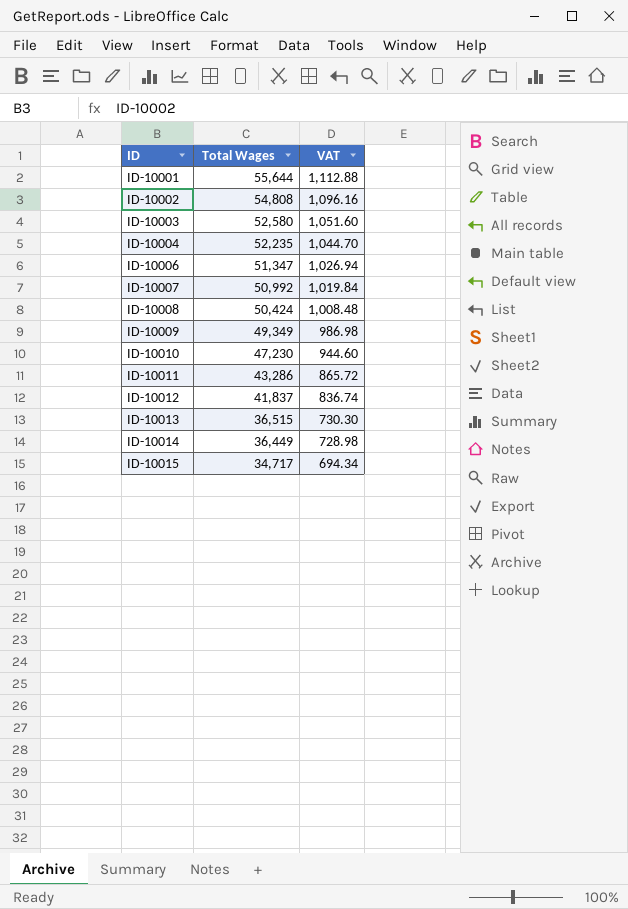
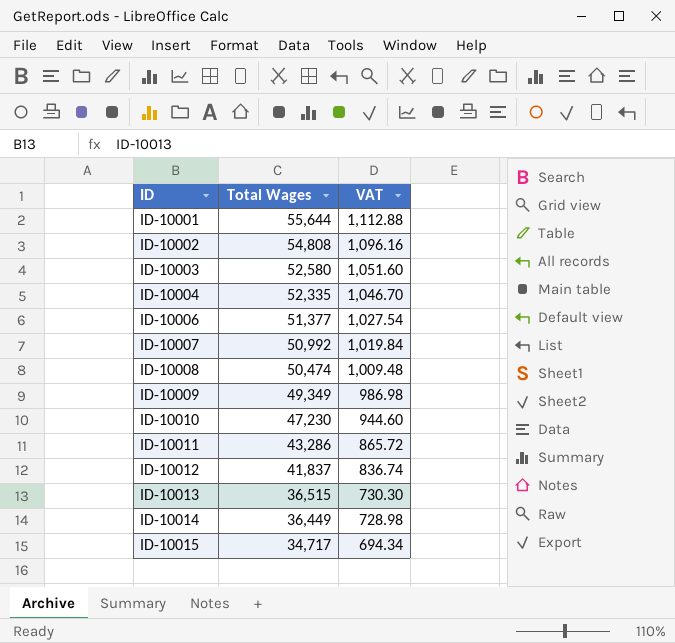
ID-10004 | Total Wages: 52,235 -> 52,335
ID-10004 | VAT: 1,044.70 -> 1,046.70
ID-10006 | Total Wages: 51,347 -> 51,377
ID-10006 | VAT: 1,026.94 -> 1,027.54
ID-10008 | Total Wages: 50,424 -> 50,474
ID-10008 | VAT: 1,008.48 -> 1,009.48

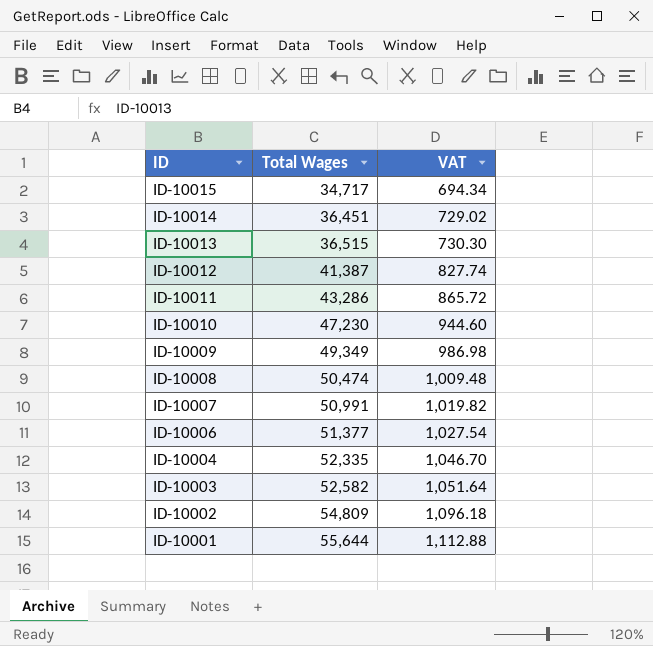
row order: ID ascending -> ID descending
ID-10014 | Total Wages: 36,449 -> 36,451
ID-10014 | VAT: 728.98 -> 729.02
ID-10012 | Total Wages: 41,837 -> 41,387
ID-10012 | VAT: 836.74 -> 827.74
ID-10007 | Total Wages: 50,992 -> 50,991
ID-10007 | VAT: 1,019.84 -> 1,019.82
ID-10003 | Total Wages: 52,580 -> 52,582
ID-10003 | VAT: 1,051.60 -> 1,051.64
ID-10002 | Total Wages: 54,808 -> 54,809
ID-10002 | VAT: 1,096.16 -> 1,096.18

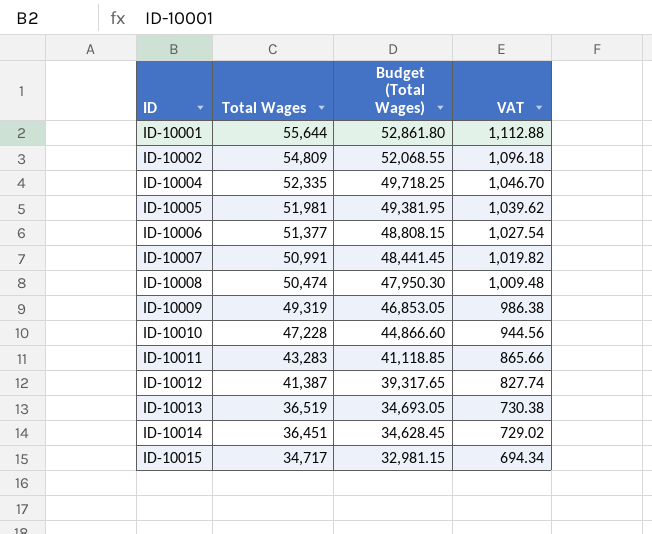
row order: ID descending -> ID ascending
column Budget (Total Wages) | formula: none -> [Total Wages] * 0.95
row ID-10003: 52,582 | 1,051.64 -> none
row ID-10005: none -> 51,981 | 49,381.95 | 1,039.62
ID-10009 | Total Wages: 49,349 -> 49,319
ID-10009 | VAT: 986.98 -> 986.38
ID-10010 | Total Wages: 47,230 -> 47,228
ID-10010 | VAT: 944.60 -> 944.56
ID-10011 | Total Wages: 43,286 -> 43,283
ID-10011 | VAT: 865.72 -> 865.66
ID-10013 | Total Wages: 36,515 -> 36,519
ID-10013 | VAT: 730.30 -> 730.38

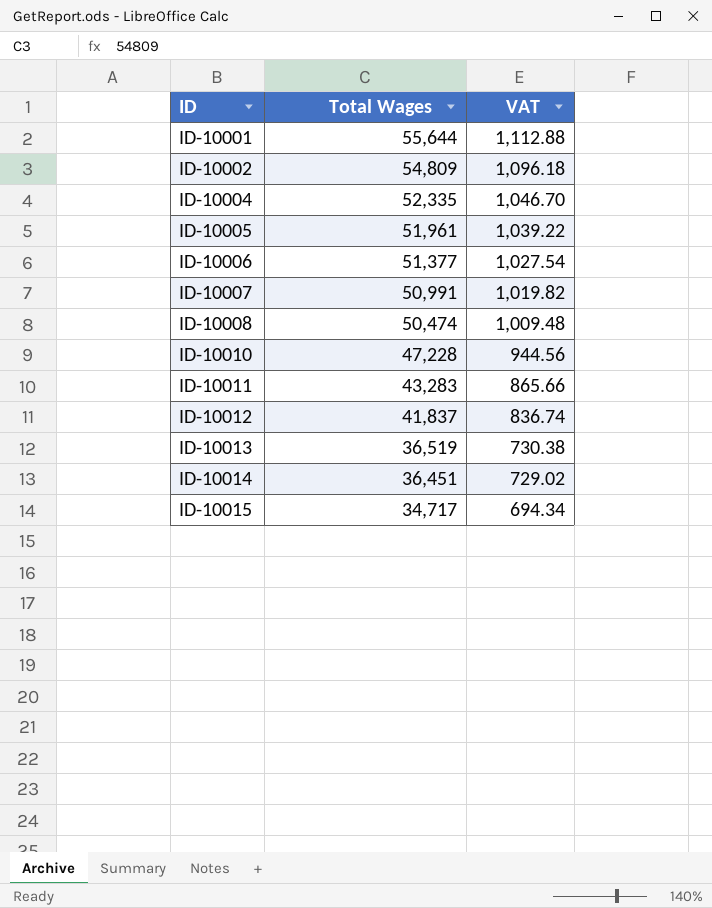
column Budget (Total Wages) | formula: [Total Wages] * 0.95 -> none
row ID-10009: 49,319 | 46,853.05 | 986.38 -> none
ID-10005 | Total Wages: 51,981 -> 51,961
ID-10005 | VAT: 1,039.62 -> 1,039.22
ID-10012 | Total Wages: 41,387 -> 41,837
ID-10012 | VAT: 827.74 -> 836.74

